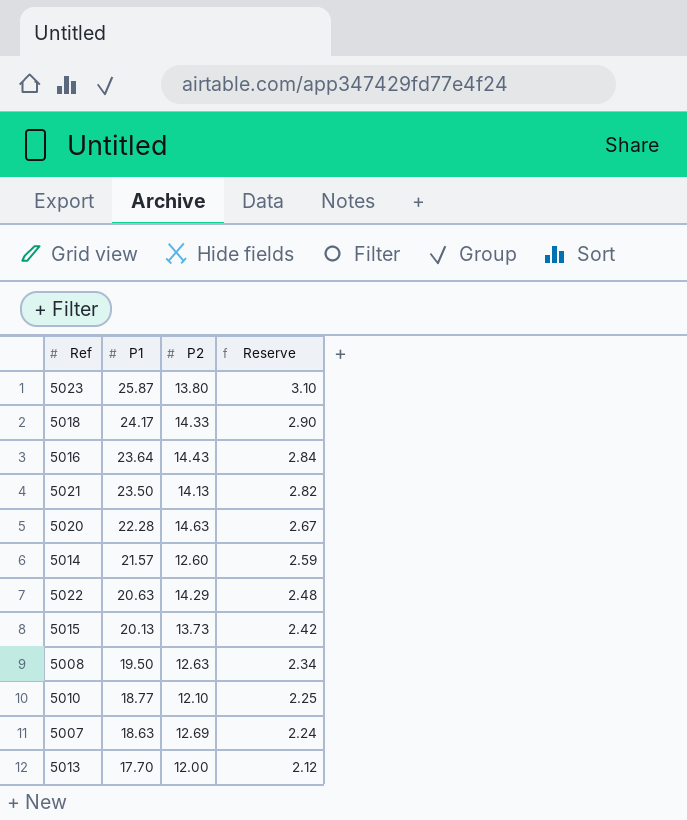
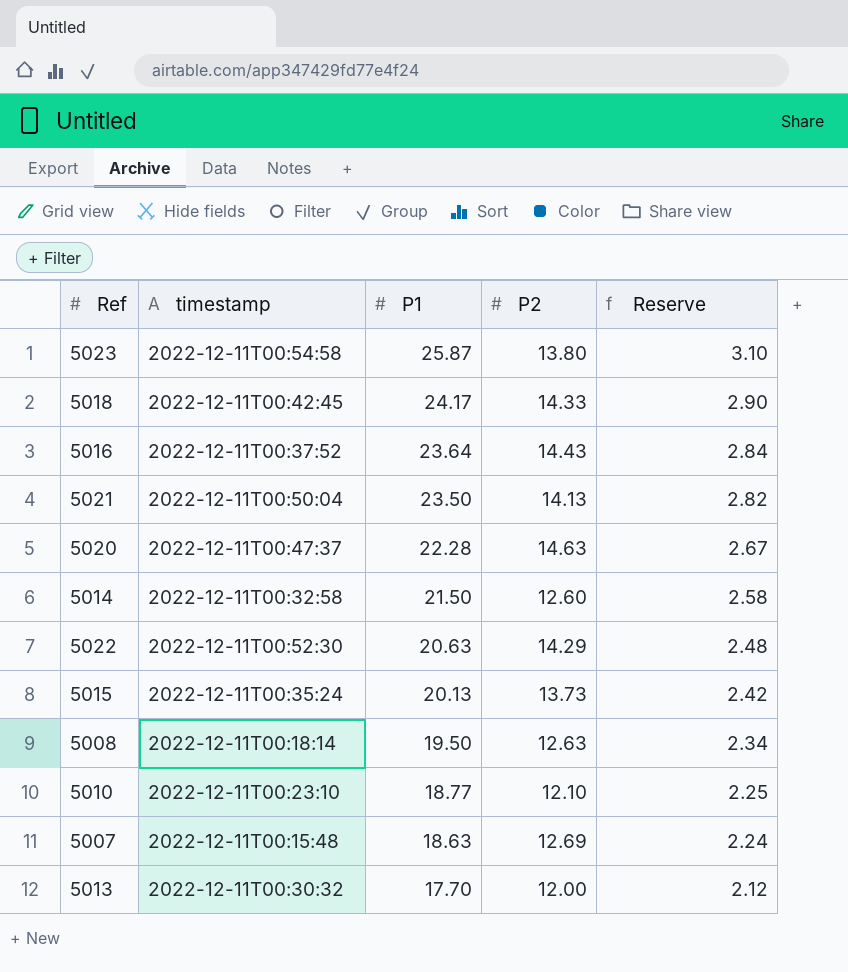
column timestamp | position: none -> 2
5014 | P1: 21.57 -> 21.50
5014 | Reserve: 2.59 -> 2.58

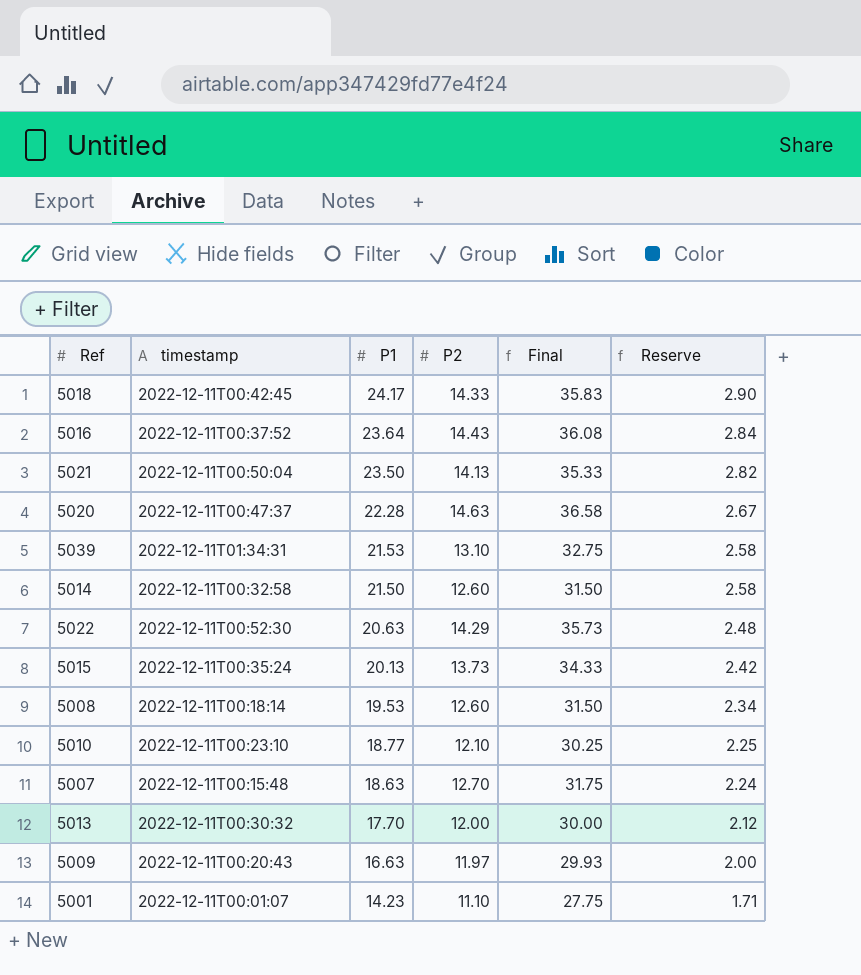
column Final | formula: none -> [P2] * 2.5
row 5023: 2022-12-11T00:54:58 | 25.87 | 13.80 | 3.10 -> none
row 5039: none -> 2022-12-11T01:34:31 | 21.53 | 13.10 | 32.75 | 2.58
5008 | P1: 19.50 -> 19.53
5008 | P2: 12.63 -> 12.60
5007 | P2: 12.69 -> 12.70
row 5009: none -> 2022-12-11T00:20:43 | 16.63 | 11.97 | 29.93 | 2.00
row 5001: none -> 2022-12-11T00:01:07 | 14.23 | 11.10 | 27.75 | 1.71

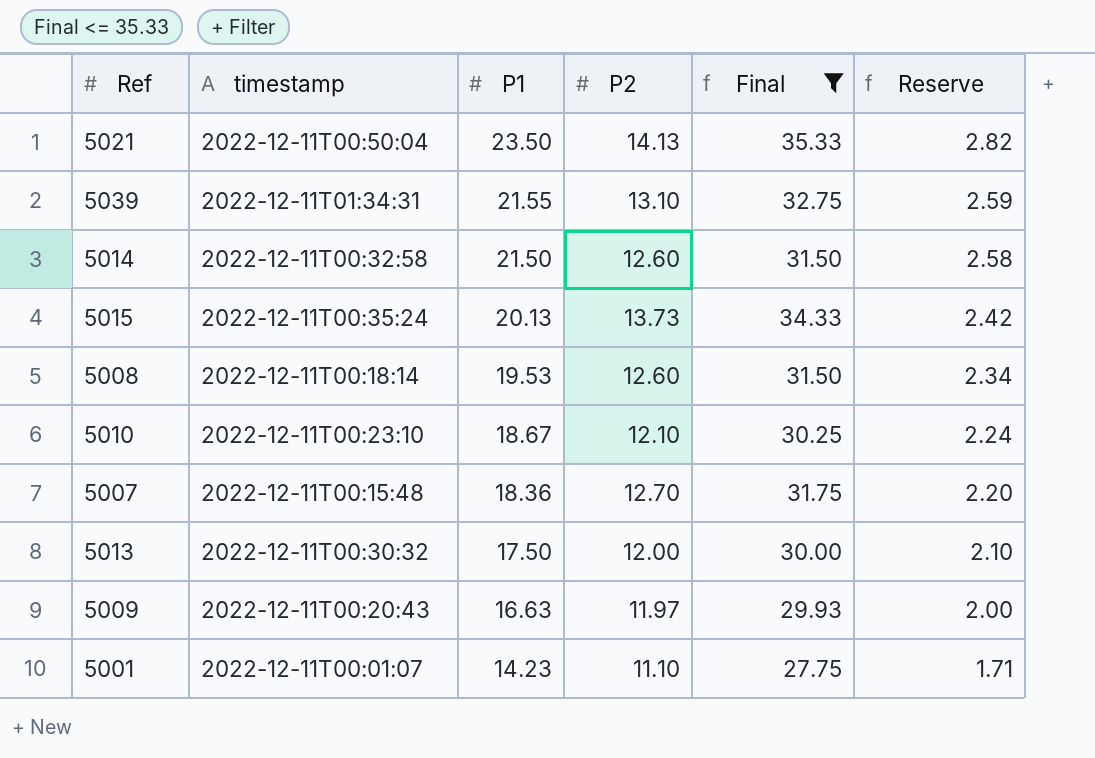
filter: none -> Final <= 35.33
5039 | P1: 21.53 -> 21.55
5039 | Reserve: 2.58 -> 2.59
5010 | P1: 18.77 -> 18.67
5010 | Reserve: 2.25 -> 2.24
5007 | P1: 18.63 -> 18.36
5007 | Reserve: 2.24 -> 2.20
5013 | P1: 17.70 -> 17.50
5013 | Reserve: 2.12 -> 2.10

